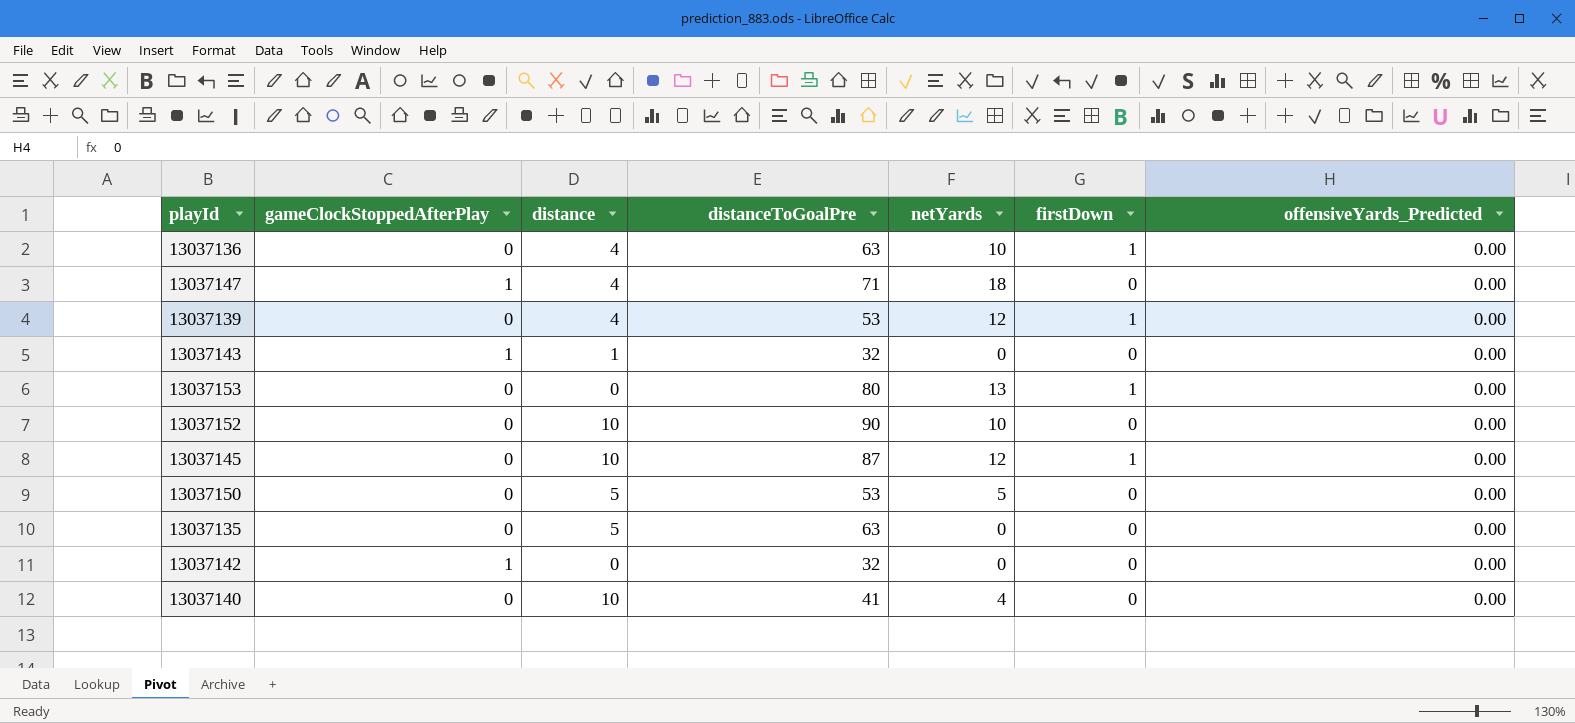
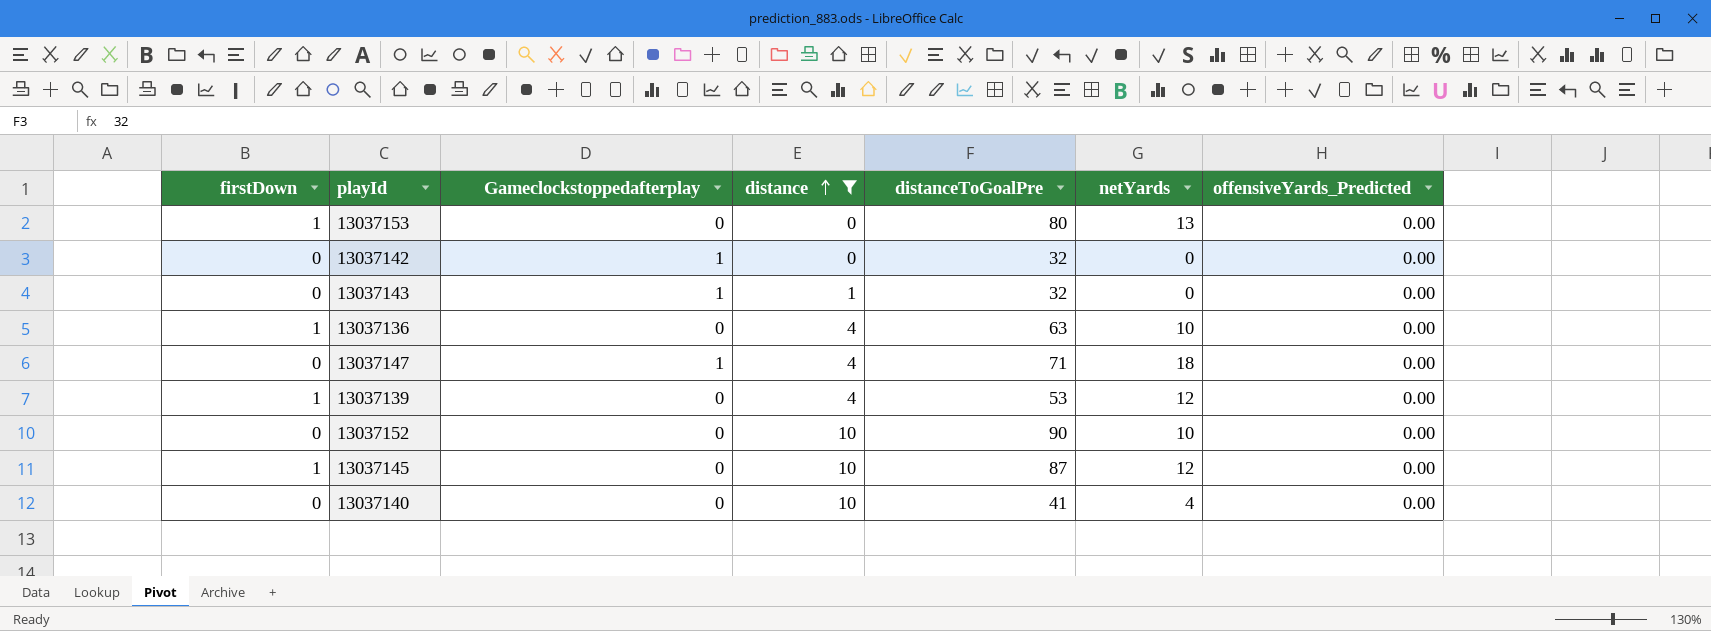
filter: none -> distance != 5
row order: none -> distance ascending
column firstDown | position: 6 -> 1
column name: gameClockStoppedAfterPlay -> Gameclockstoppedafterplay

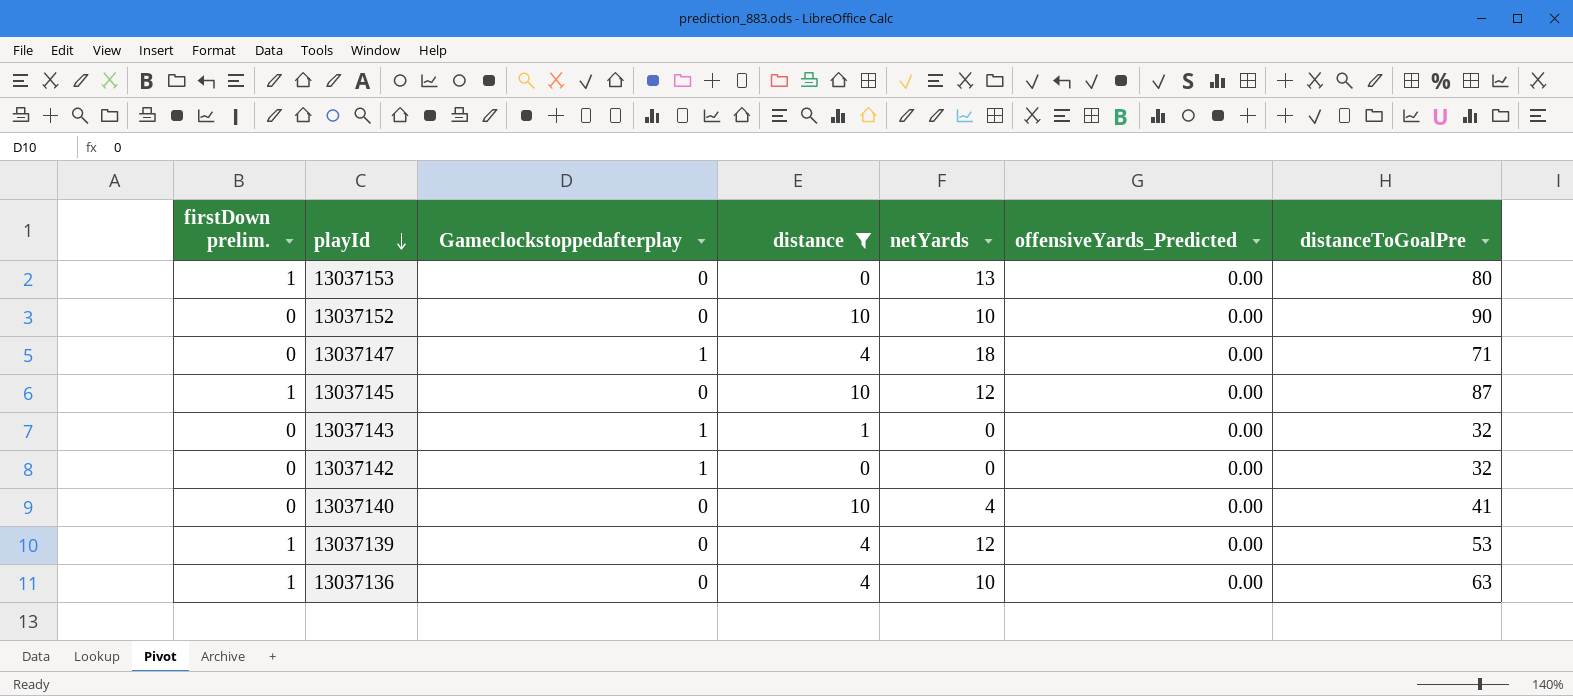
row order: distance ascending -> playId descending
column name: firstDown -> firstDown prelim.
column distanceToGoalPre | position: 5 -> 7

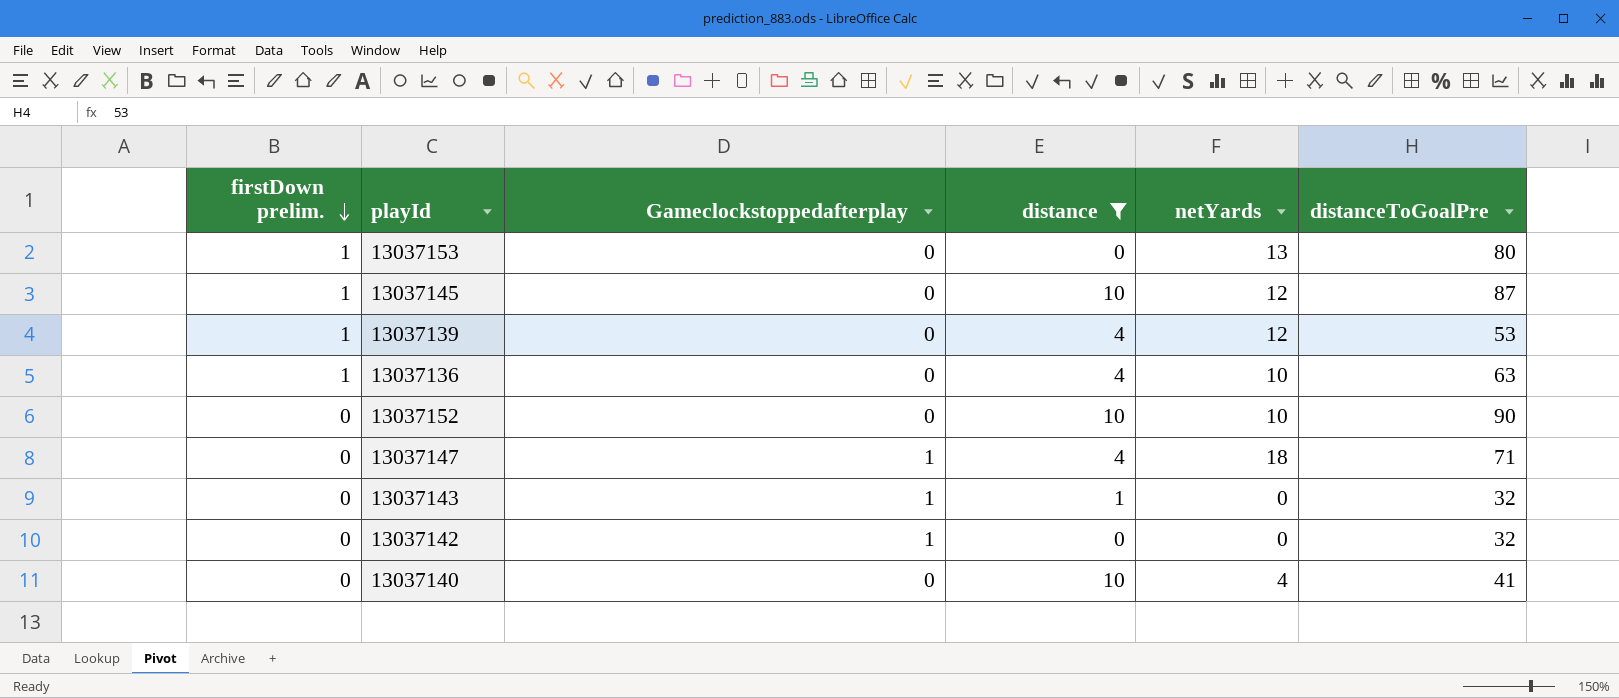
row order: playId descending -> firstDown prelim. descending
column offensiveYards_Predicted | position: 6 -> none

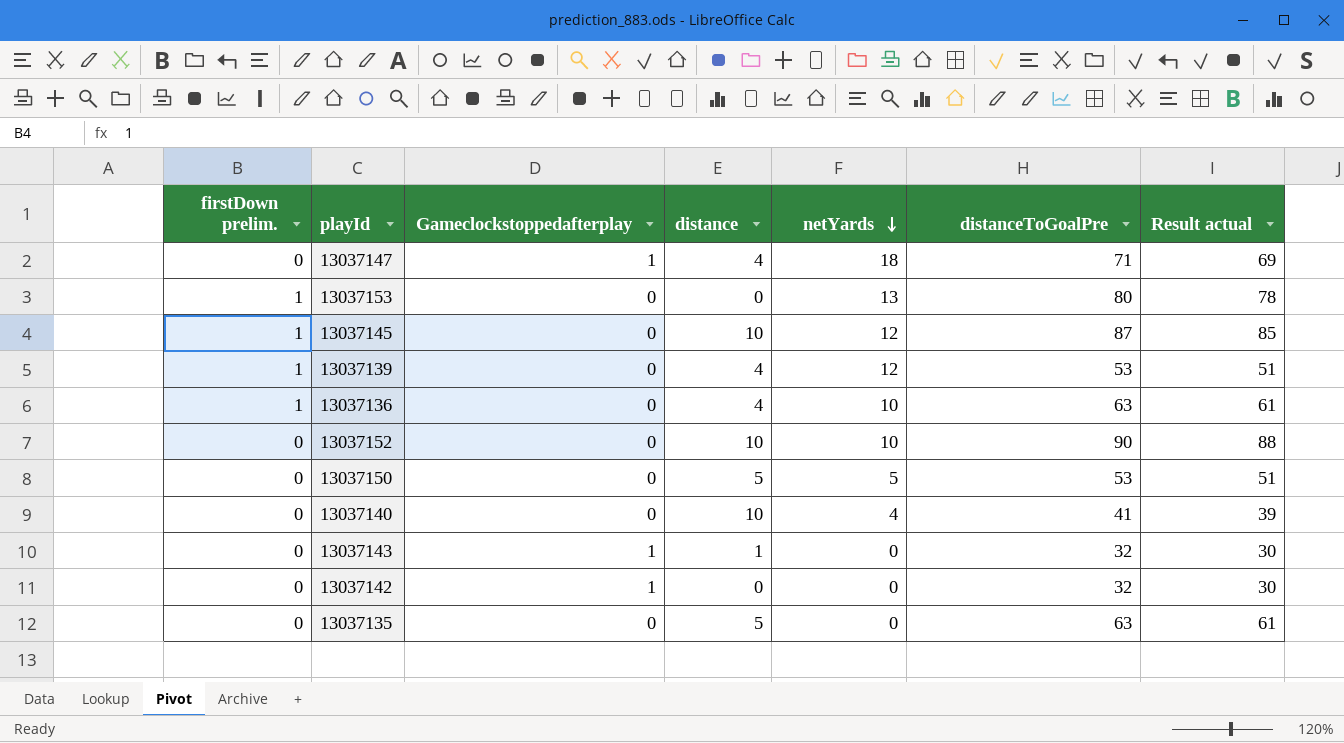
filter: distance != 5 -> none
row order: firstDown prelim. descending -> netYards descending
column Result actual | formula: none -> [distanceToGoalPre] - 2

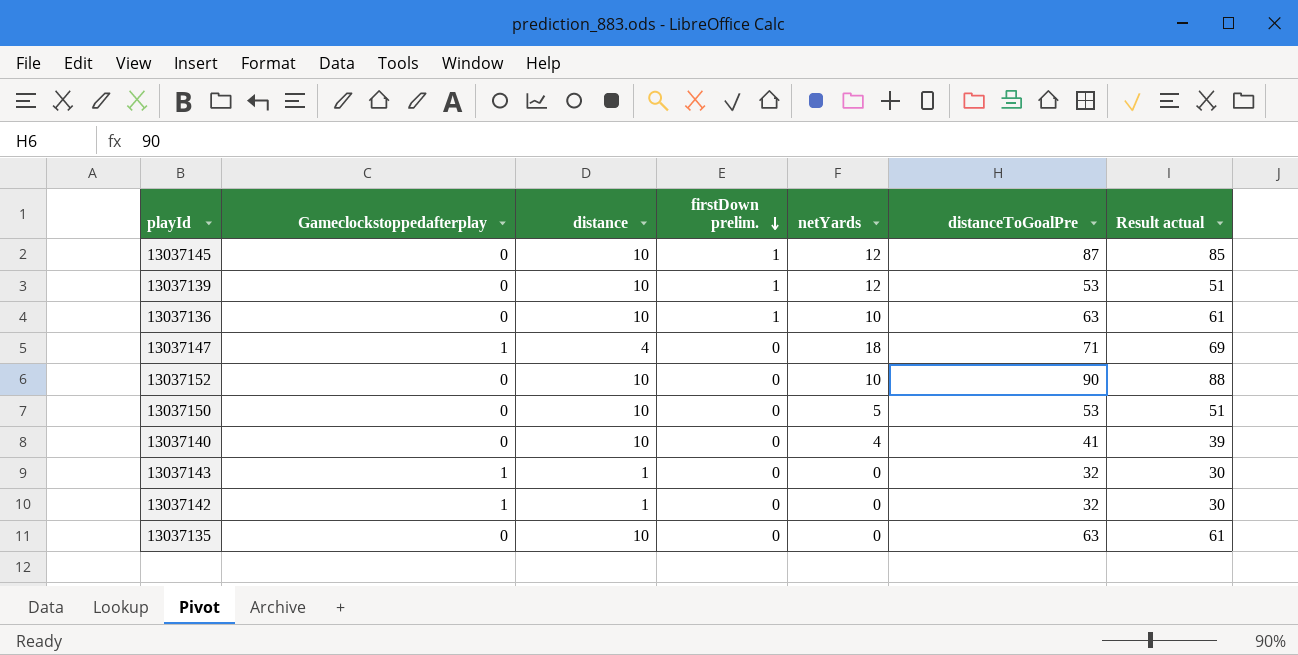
row order: netYards descending -> firstDown prelim. descending
column firstDown prelim. | position: 1 -> 4
row 13037153: 1 | 0 | 0 | 13 | 80 | 78 -> none
13037139 | distance: 4 -> 10
13037136 | distance: 4 -> 10
13037150 | distance: 5 -> 10
13037142 | distance: 0 -> 1
13037135 | distance: 5 -> 10

